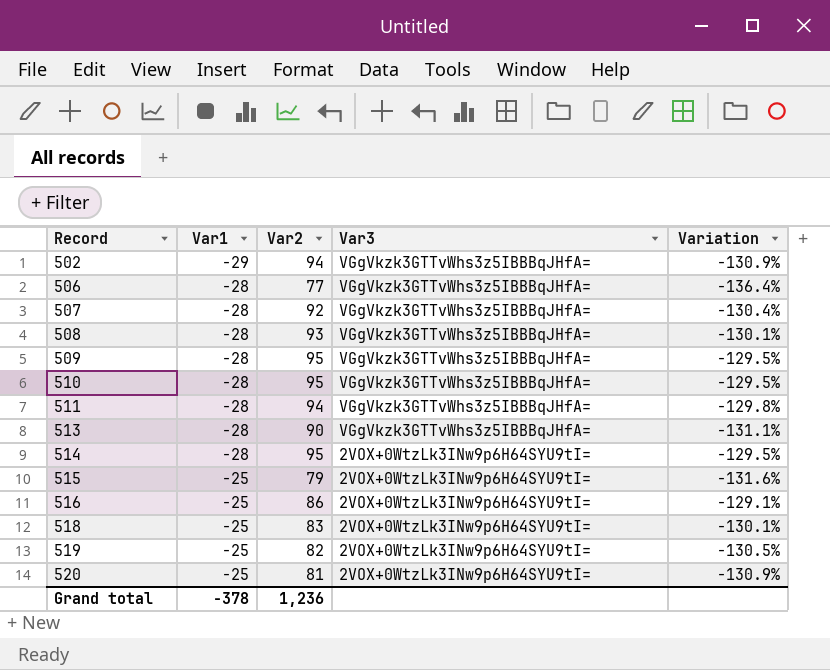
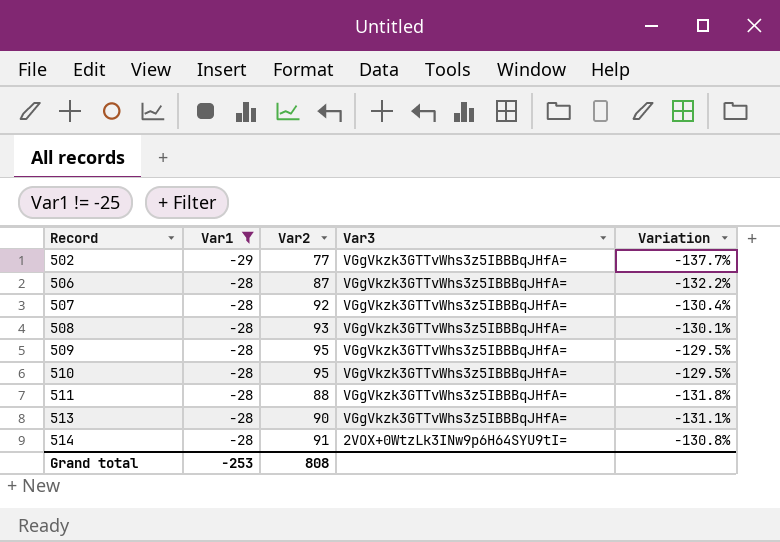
filter: none -> Var1 != -25
502 | Var2: 94 -> 77
502 | Variation: -130.9% -> -137.7%
506 | Var2: 77 -> 87
506 | Variation: -136.4% -> -132.2%
511 | Var2: 94 -> 88
511 | Variation: -129.8% -> -131.8%
514 | Var2: 95 -> 91
514 | Variation: -129.5% -> -130.8%
Grand total | Var1: -378 -> -253
Grand total | Var2: 1,236 -> 808

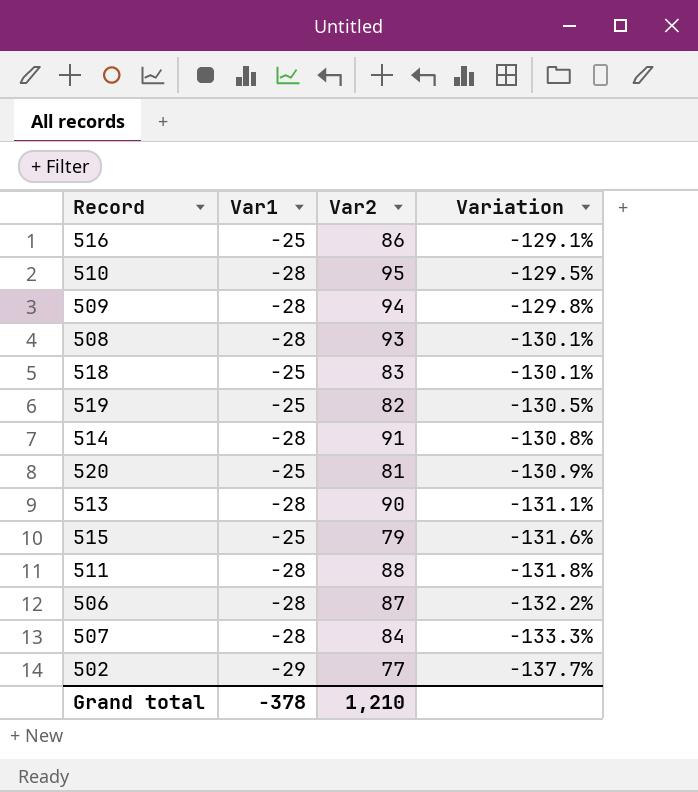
filter: Var1 != -25 -> none
row order: Record ascending -> Variation descending
column Var3 | position: 4 -> none
509 | Var2: 95 -> 94
509 | Variation: -129.5% -> -129.8%
507 | Var2: 92 -> 84
507 | Variation: -130.4% -> -133.3%
Grand total | Var1: -253 -> -378
Grand total | Var2: 808 -> 1,210

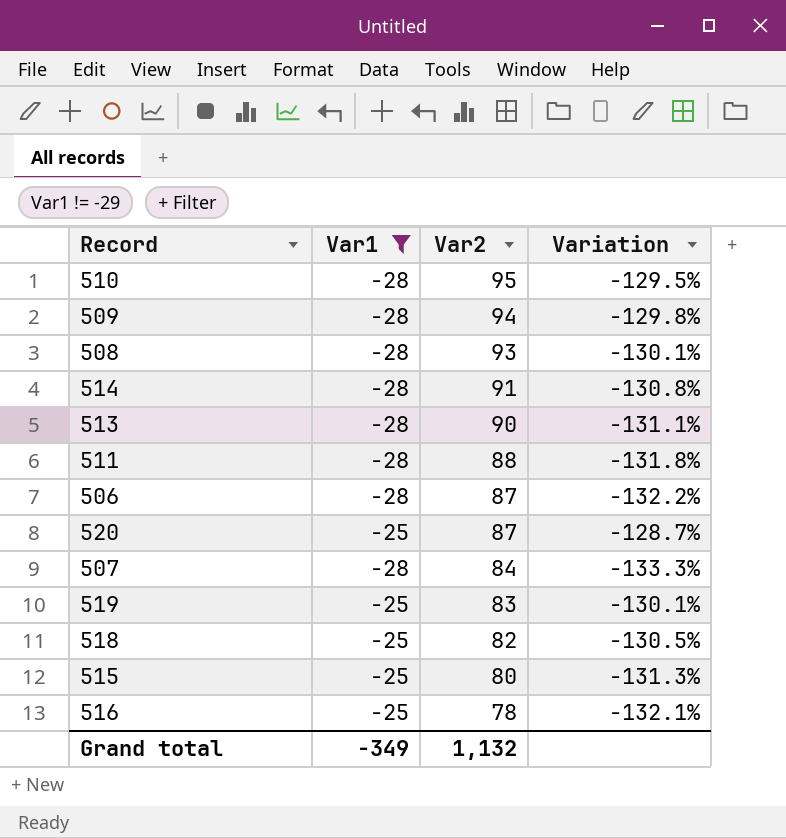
filter: none -> Var1 != -29
row order: Variation descending -> Var2 descending
520 | Var2: 81 -> 87
520 | Variation: -130.9% -> -128.7%
519 | Var2: 82 -> 83
519 | Variation: -130.5% -> -130.1%
518 | Var2: 83 -> 82
518 | Variation: -130.1% -> -130.5%
515 | Var2: 79 -> 80
515 | Variation: -131.6% -> -131.3%
516 | Var2: 86 -> 78
516 | Variation: -129.1% -> -132.1%
Grand total | Var1: -378 -> -349
Grand total | Var2: 1,210 -> 1,132

